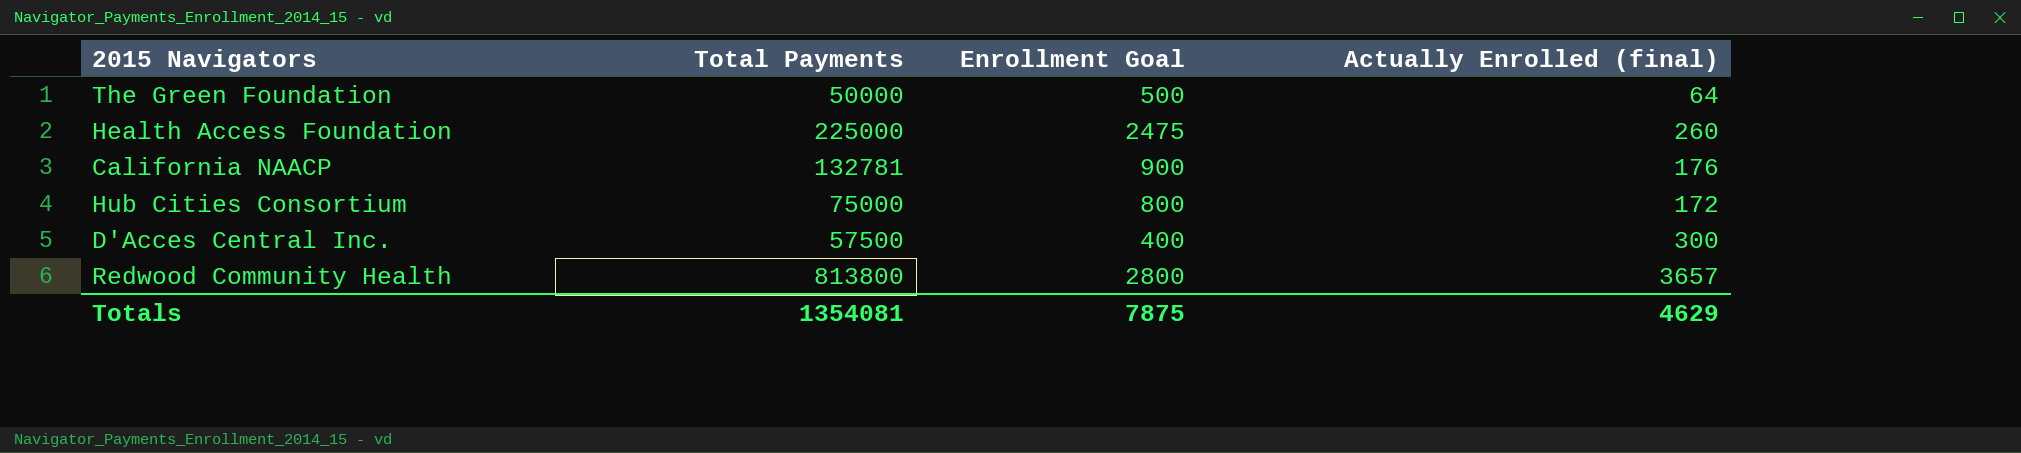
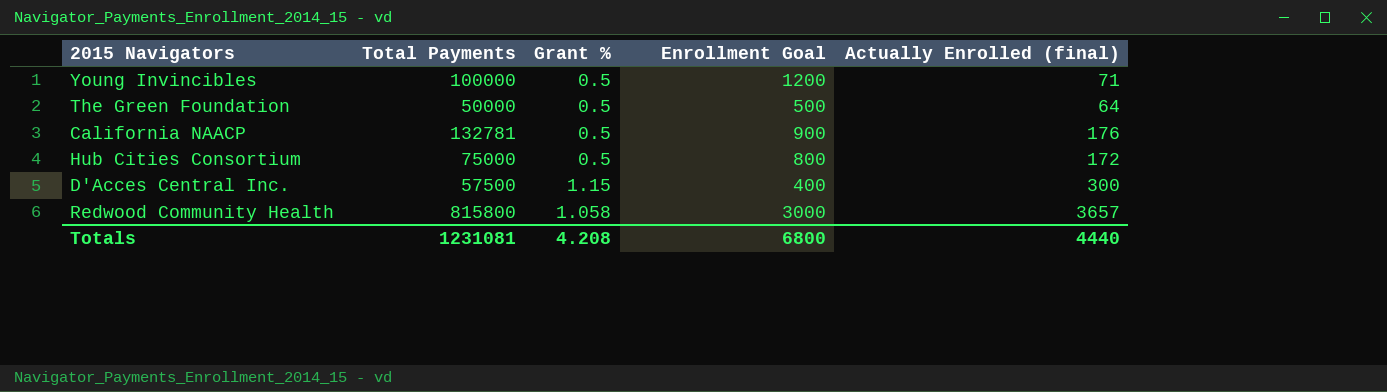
column Grant % | position: none -> 3
row Health Access Foundation: 225000 | 2475 | 260 -> none
row Young Invincibles: none -> 100000 | 0.5 | 1200 | 71
Redwood Community Health | Total Payments: 813800 -> 815800
Redwood Community Health | Enrollment Goal: 2800 -> 3000
Totals | Total Payments: 1354081 -> 1231081
Totals | Enrollment Goal: 7875 -> 6800
Totals | Actually Enrolled (final): 4629 -> 4440

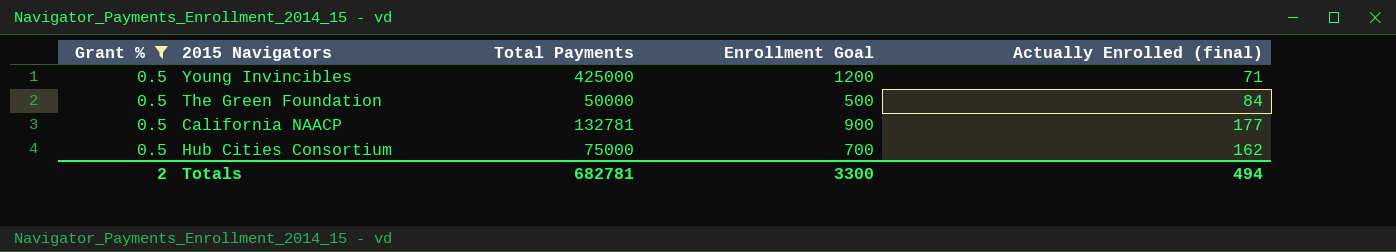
filter: none -> Grant % = 0.5
column Grant % | position: 3 -> 1
Young Invincibles | Total Payments: 100000 -> 425000
The Green Foundation | Actually Enrolled (final): 64 -> 84
California NAACP | Actually Enrolled (final): 176 -> 177
Hub Cities Consortium | Enrollment Goal: 800 -> 700
Hub Cities Consortium | Actually Enrolled (final): 172 -> 162
Totals | Grant %: 4.208 -> 2
Totals | Total Payments: 1231081 -> 682781
Totals | Enrollment Goal: 6800 -> 3300
Totals | Actually Enrolled (final): 4440 -> 494

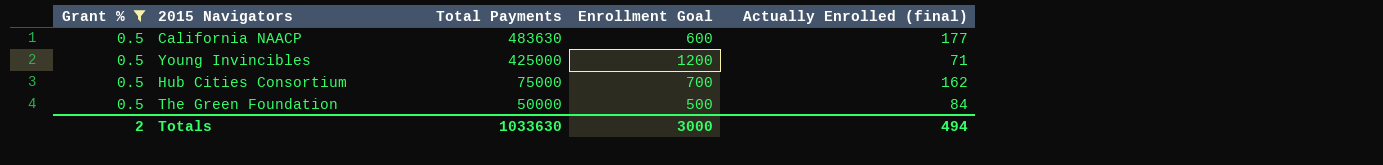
row order: none -> Total Payments descending
California NAACP | Total Payments: 132781 -> 483630
California NAACP | Enrollment Goal: 900 -> 600
Totals | Total Payments: 682781 -> 1033630
Totals | Enrollment Goal: 3300 -> 3000

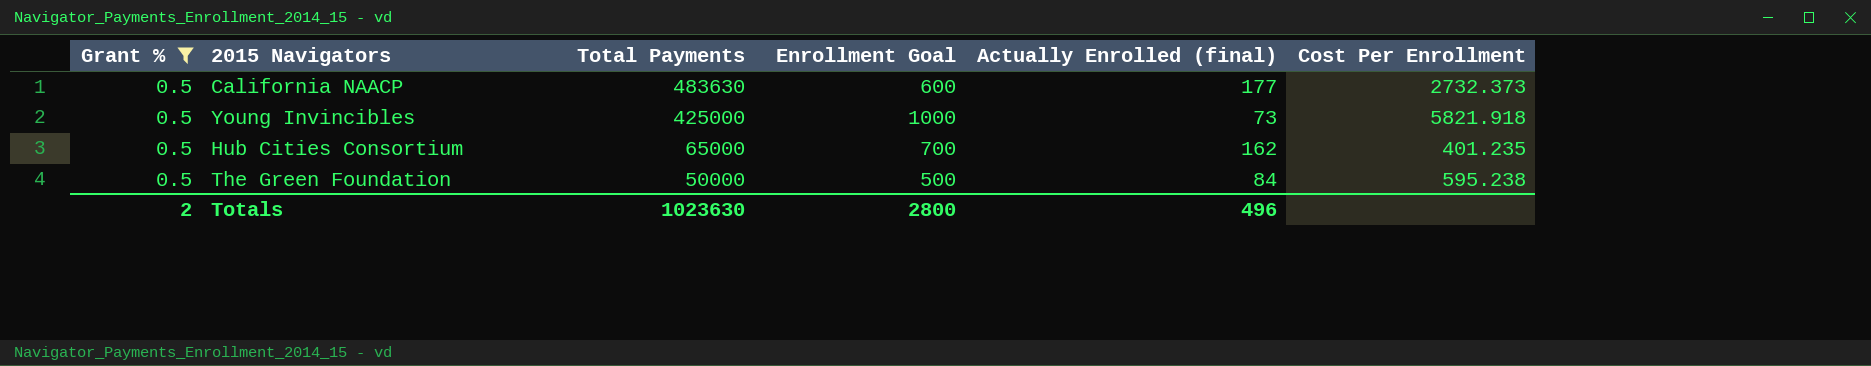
column Cost Per Enrollment | formula: none -> [Total Payments] / [Actually Enrolled (final)]
Young Invincibles | Enrollment Goal: 1200 -> 1000
Young Invincibles | Actually Enrolled (final): 71 -> 73
Hub Cities Consortium | Total Payments: 75000 -> 65000
Totals | Total Payments: 1033630 -> 1023630
Totals | Enrollment Goal: 3000 -> 2800
Totals | Actually Enrolled (final): 494 -> 496

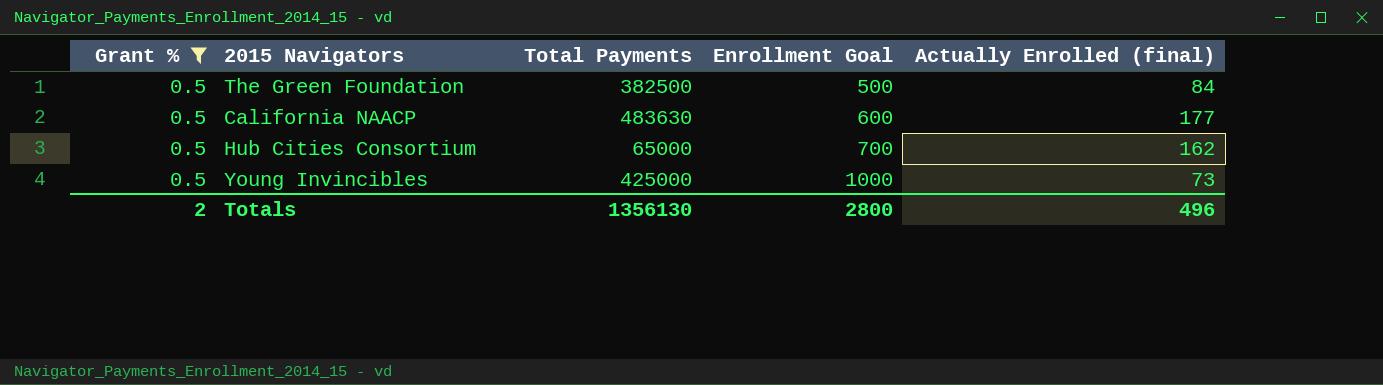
row order: Total Payments descending -> Enrollment Goal ascending
column Cost Per Enrollment | formula: [Total Payments] / [Actually Enrolled (final)] -> none
The Green Foundation | Total Payments: 50000 -> 382500
Totals | Total Payments: 1023630 -> 1356130

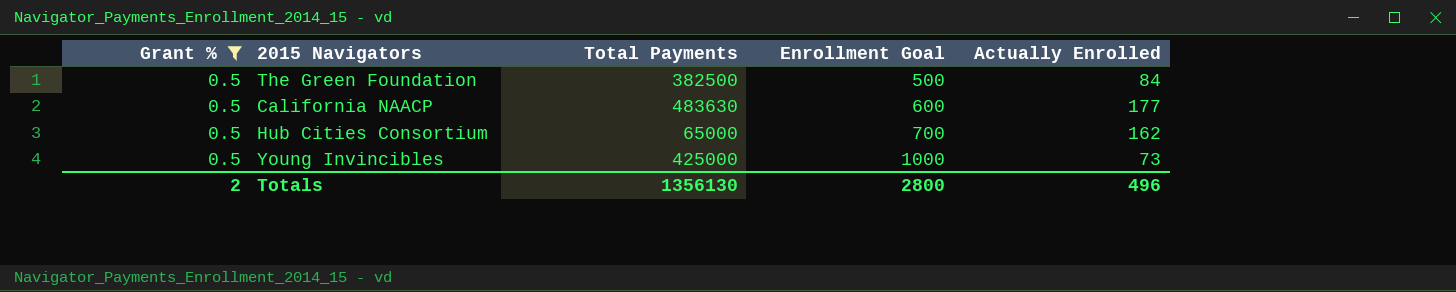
column name: Actually Enrolled (final) -> Actually Enrolled

